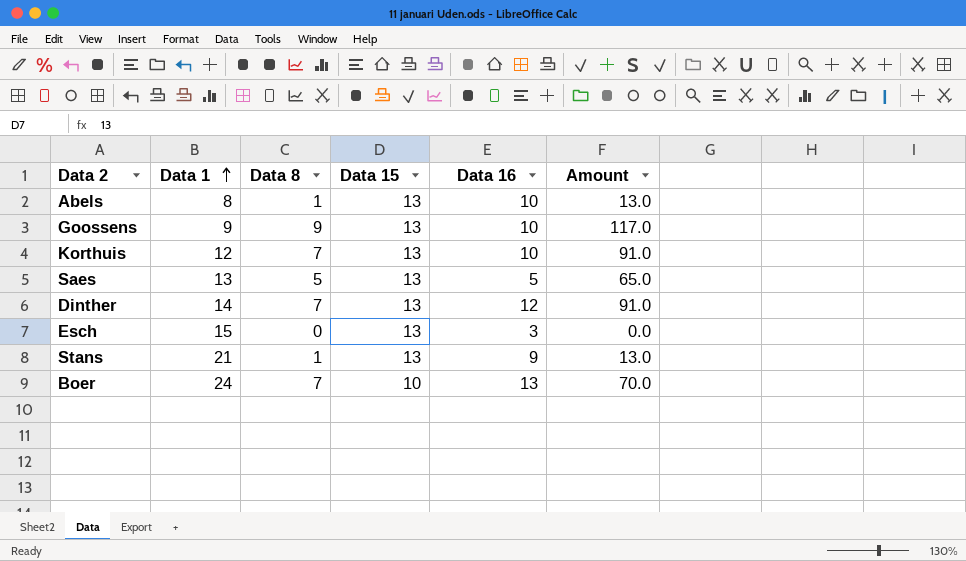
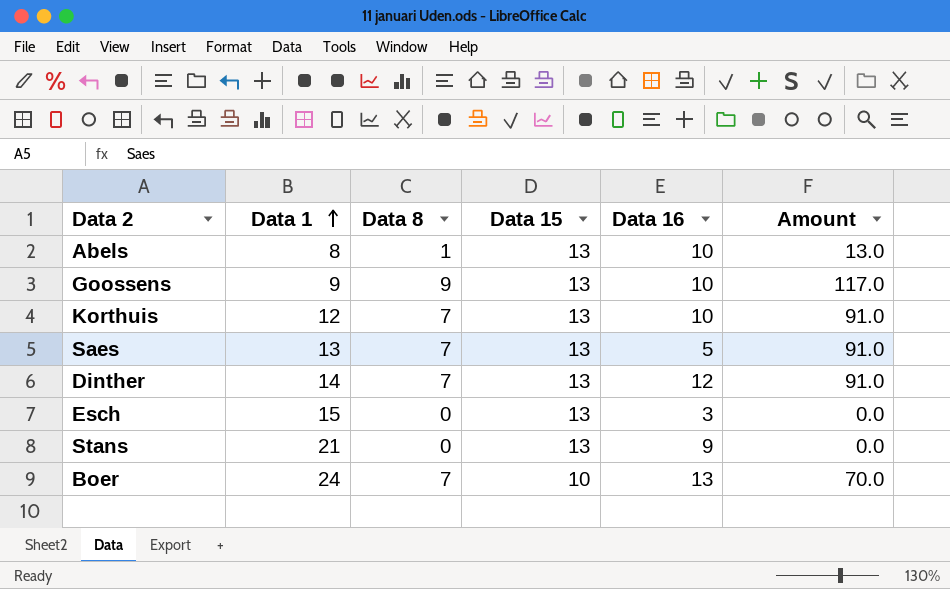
Saes | Data 8: 5 -> 7
Saes | Amount: 65.0 -> 91.0
Stans | Data 8: 1 -> 0
Stans | Amount: 13.0 -> 0.0

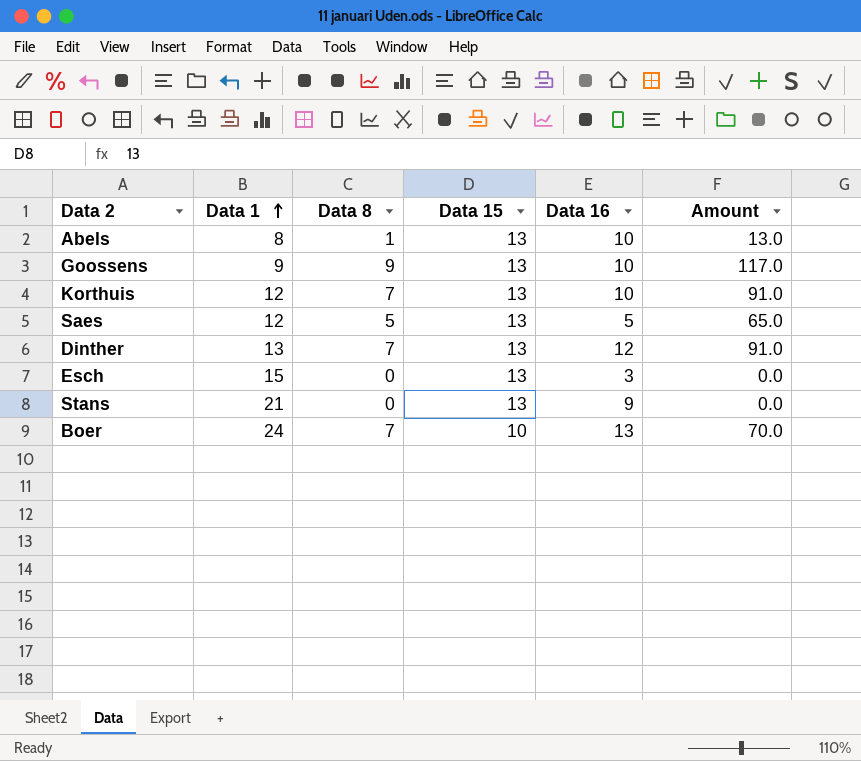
Saes | Data 1: 13 -> 12
Saes | Data 8: 7 -> 5
Saes | Amount: 91.0 -> 65.0
Dinther | Data 1: 14 -> 13

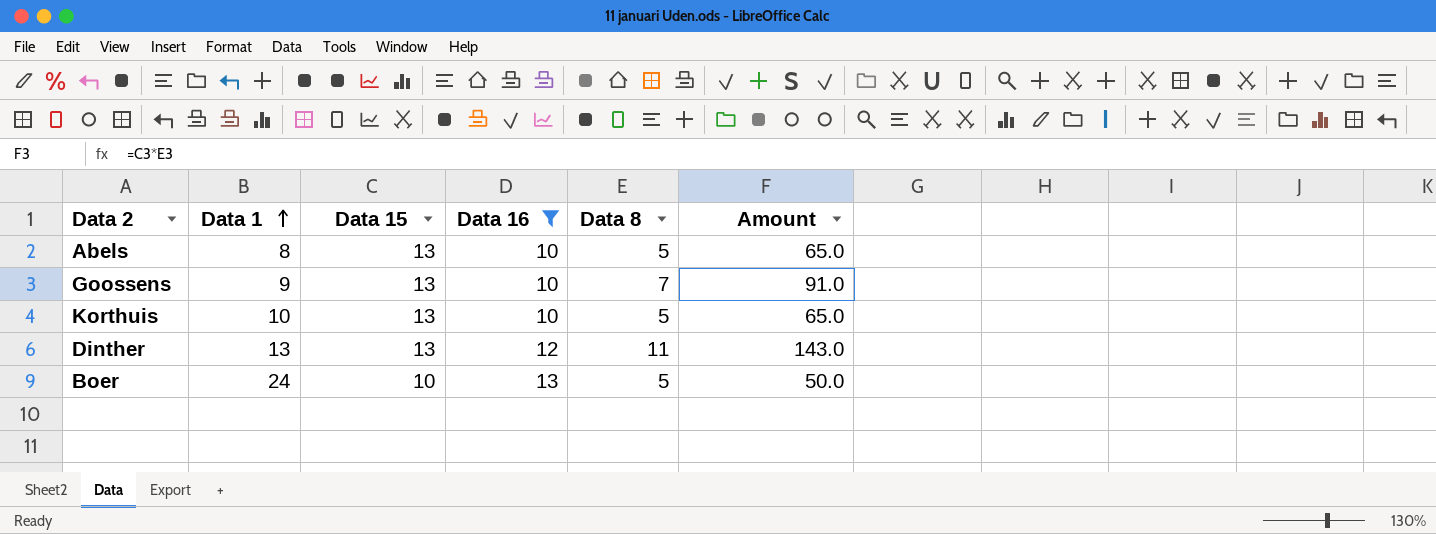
filter: none -> Data 16 >= 10
column Data 8 | position: 3 -> 5
Abels | Data 8: 1 -> 5
Abels | Amount: 13.0 -> 65.0
Goossens | Data 8: 9 -> 7
Goossens | Amount: 117.0 -> 91.0
Korthuis | Data 1: 12 -> 10
Korthuis | Data 8: 7 -> 5
Korthuis | Amount: 91.0 -> 65.0
Dinther | Data 8: 7 -> 11
Dinther | Amount: 91.0 -> 143.0
Boer | Data 8: 7 -> 5
Boer | Amount: 70.0 -> 50.0

